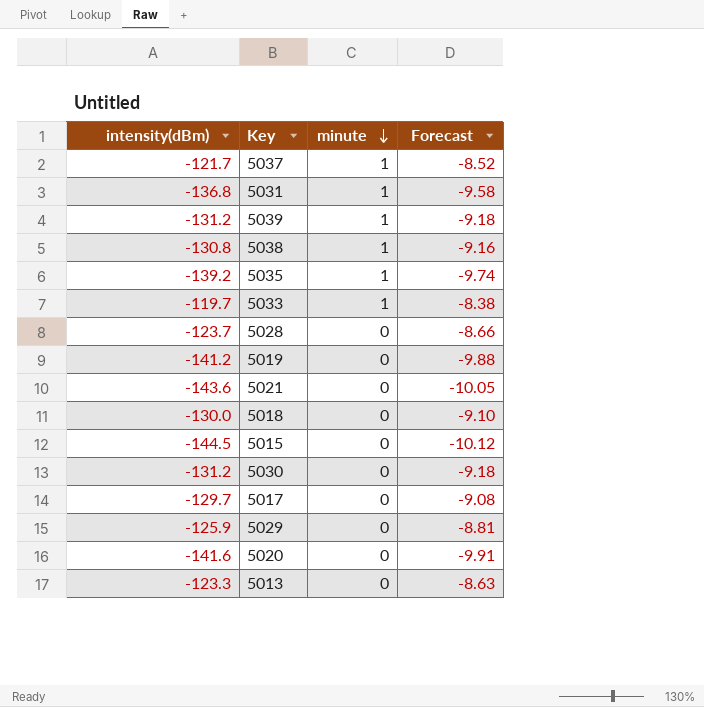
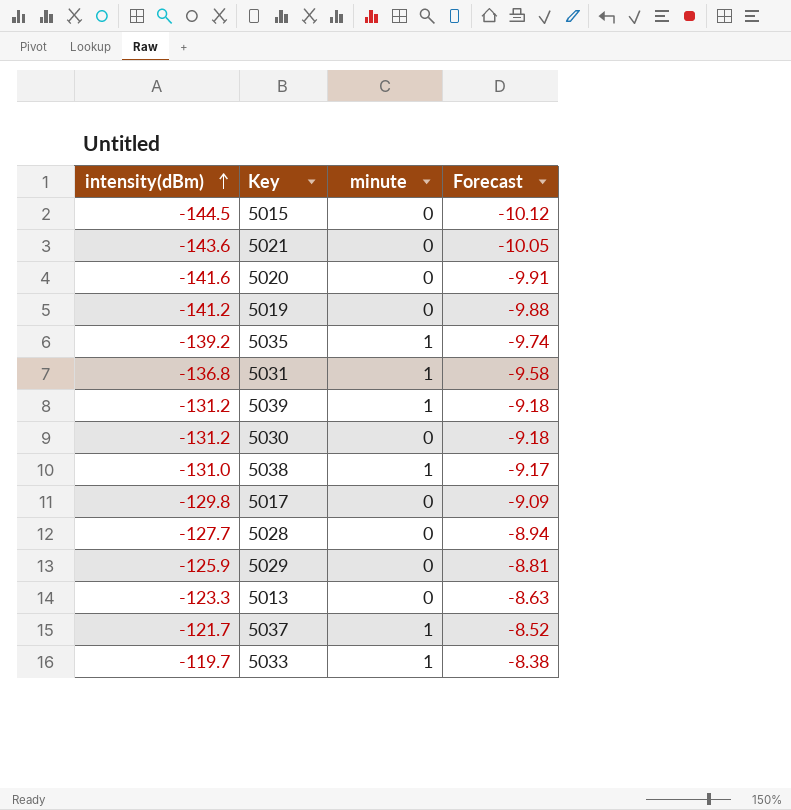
row order: minute descending -> intensity(dBm) ascending
row 5018: -130.0 | 0 | -9.10 -> none
5038 | intensity(dBm): -130.8 -> -131.0
5038 | Forecast: -9.16 -> -9.17
5017 | intensity(dBm): -129.7 -> -129.8
5017 | Forecast: -9.08 -> -9.09
5028 | intensity(dBm): -123.7 -> -127.7
5028 | Forecast: -8.66 -> -8.94

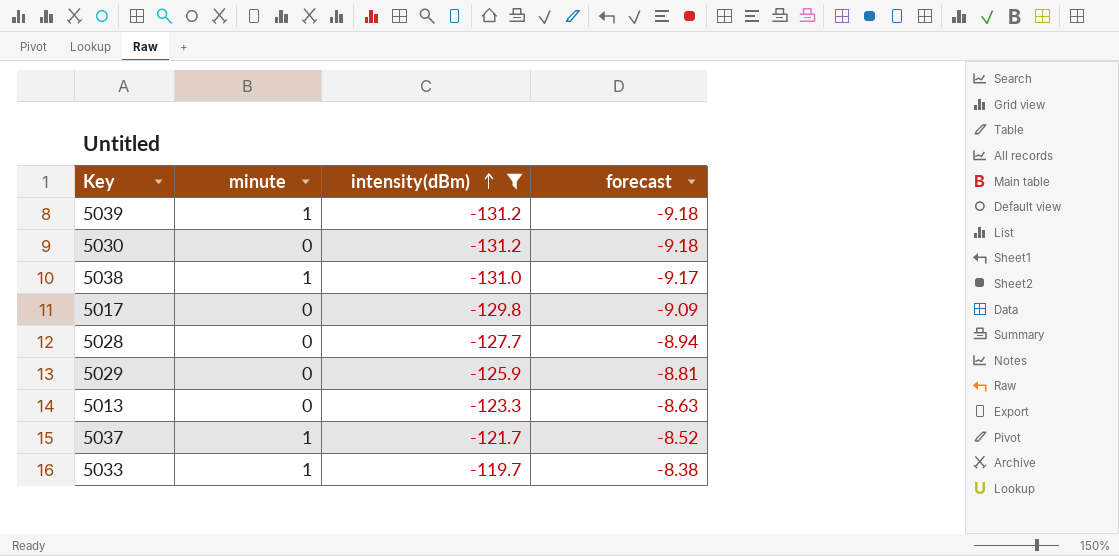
filter: none -> intensity(dBm) >= -131.2
column intensity(dBm) | position: 1 -> 3
column name: Forecast -> forecast

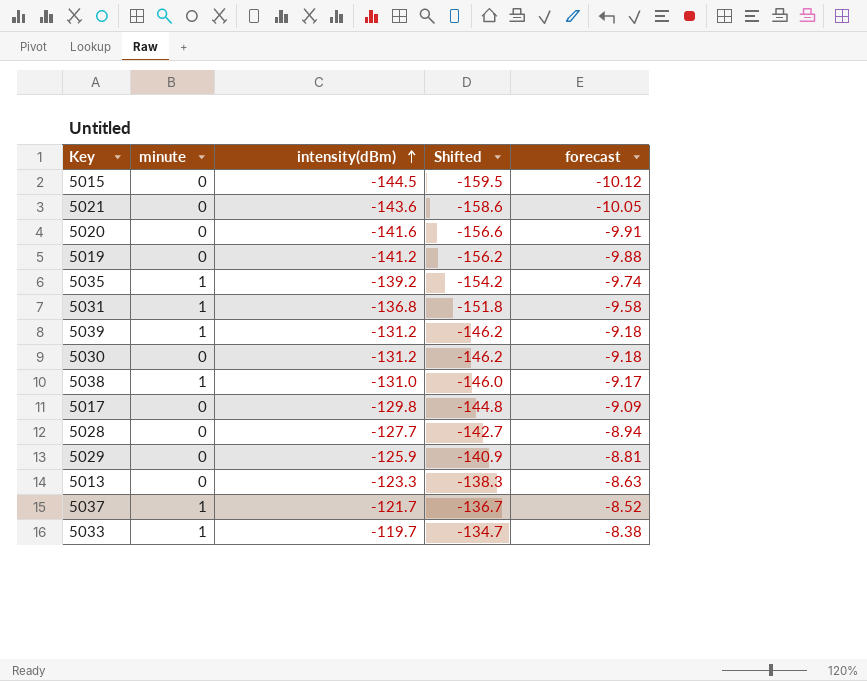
filter: intensity(dBm) >= -131.2 -> none
column Shifted | formula: none -> [intensity(dBm)] - 15

